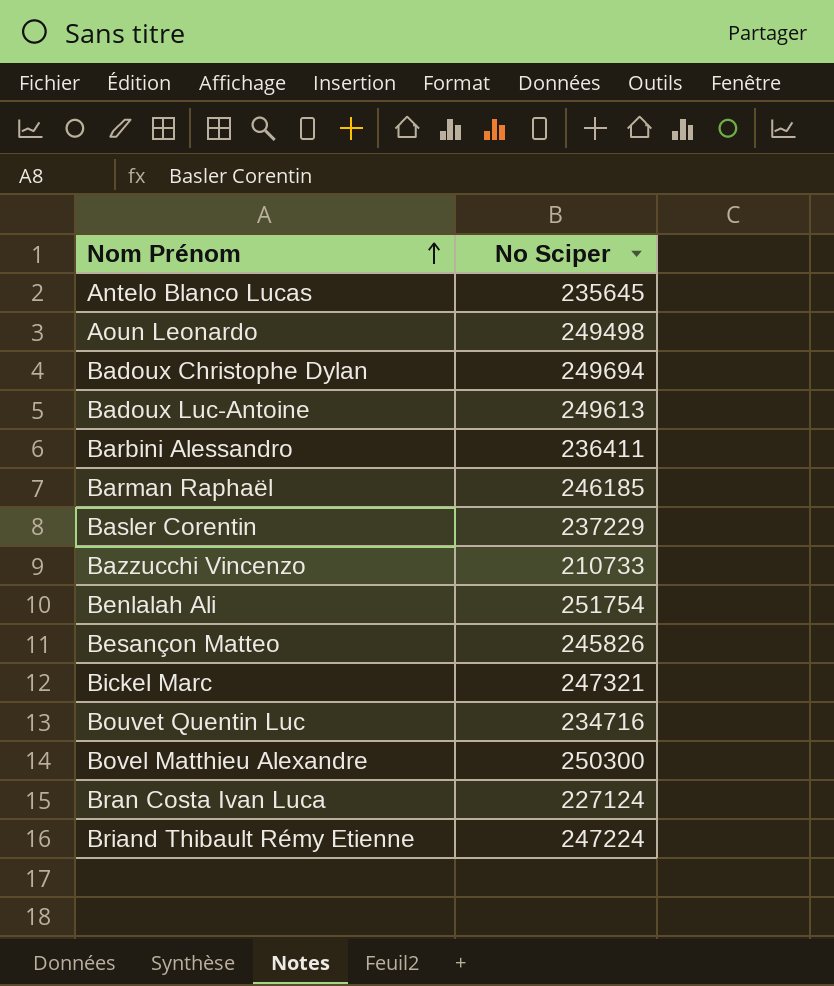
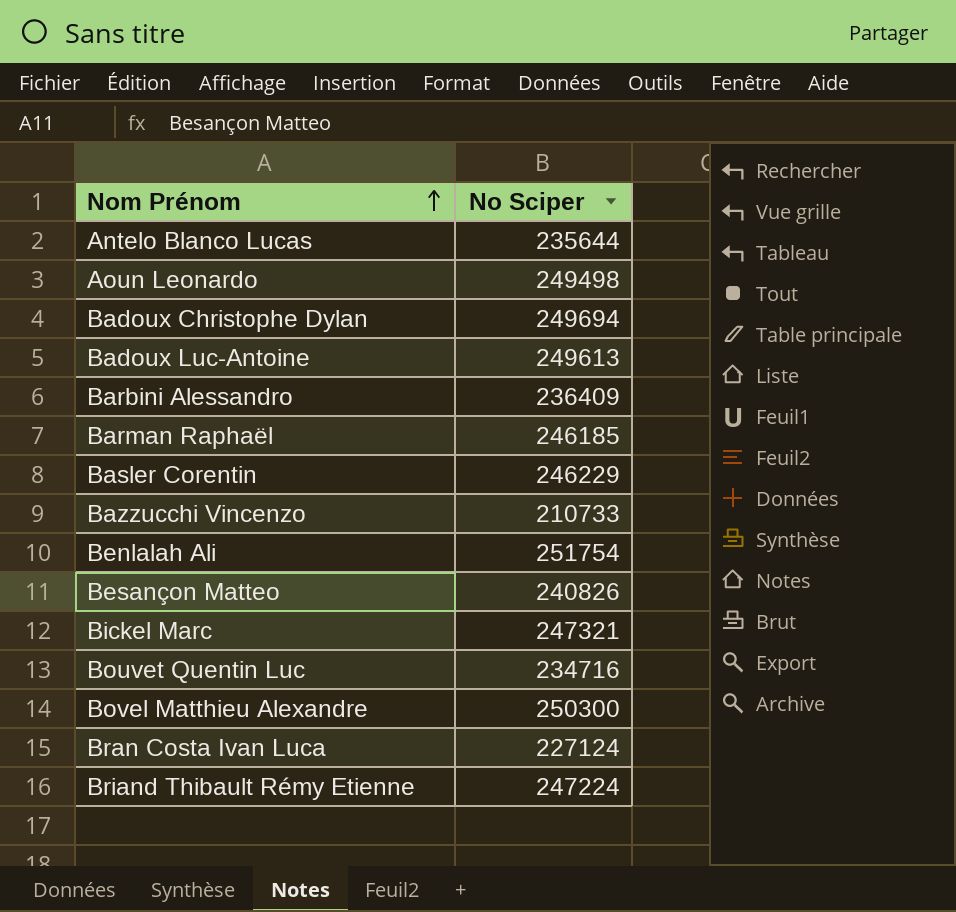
Antelo Blanco Lucas | No Sciper: 235645 -> 235644
Barbini Alessandro | No Sciper: 236411 -> 236409
Basler Corentin | No Sciper: 237229 -> 246229
Besançon Matteo | No Sciper: 245826 -> 240826

